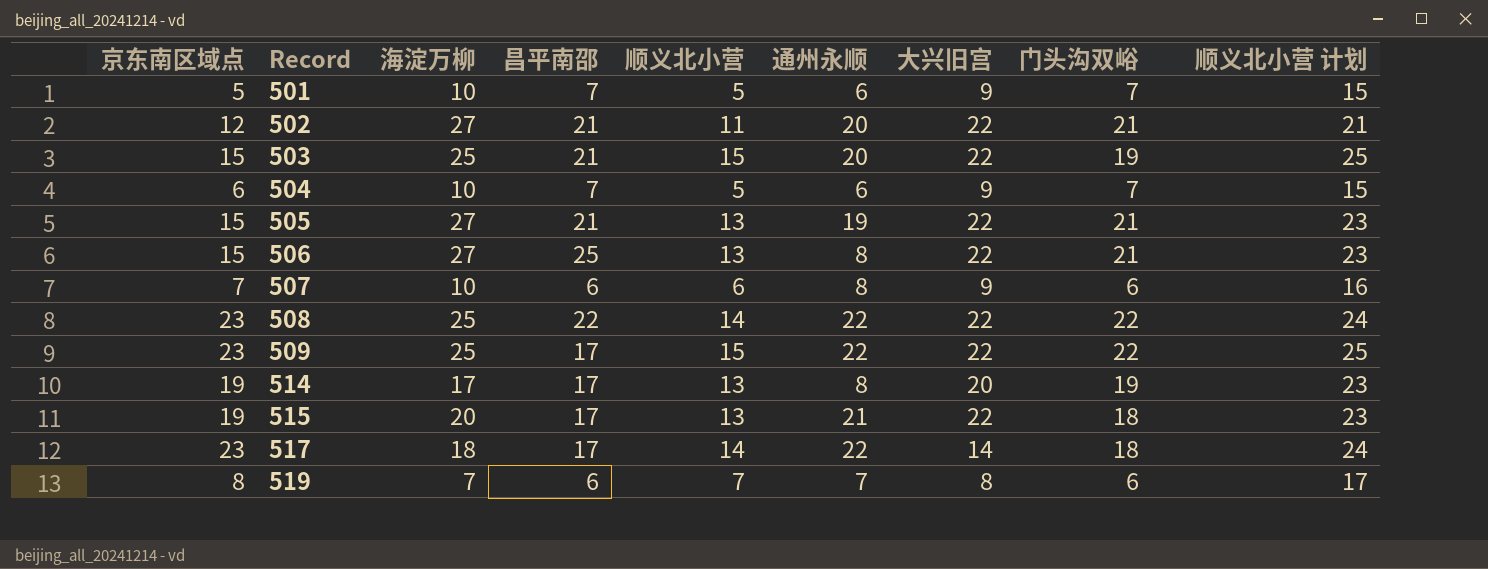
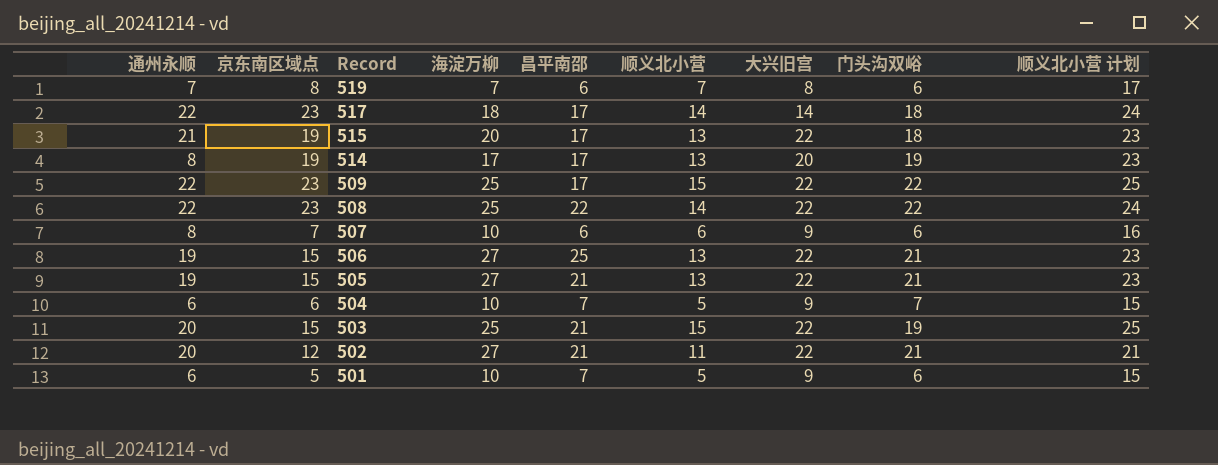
row order: Record ascending -> Record descending
column 通州永顺 | position: 6 -> 1
506 | 通州永顺: 8 -> 19
501 | 门头沟双峪: 7 -> 6

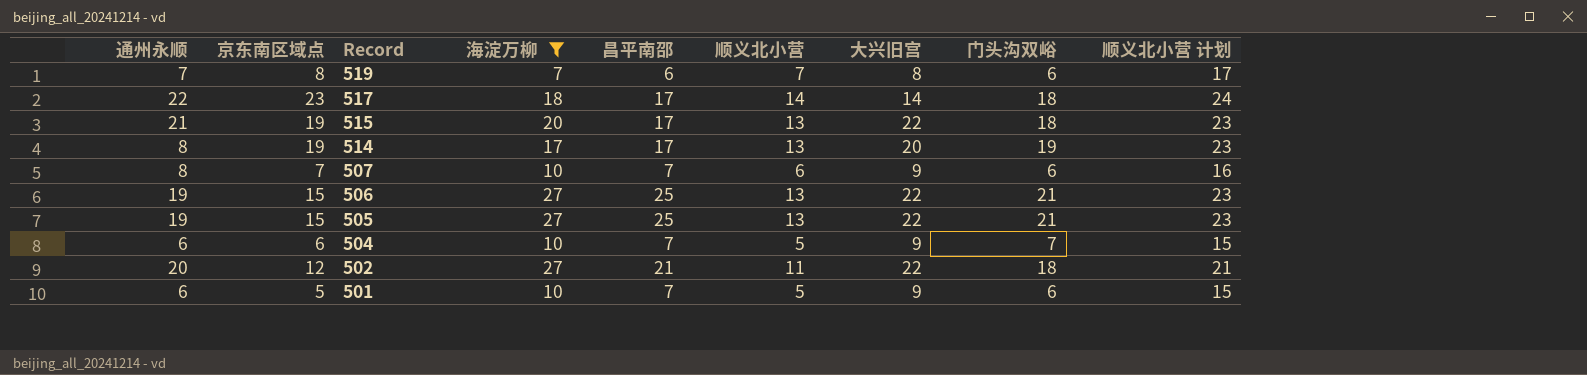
filter: none -> 海淀万柳 != 25
507 | 昌平南邵: 6 -> 7
505 | 昌平南邵: 21 -> 25
502 | 门头沟双峪: 21 -> 18

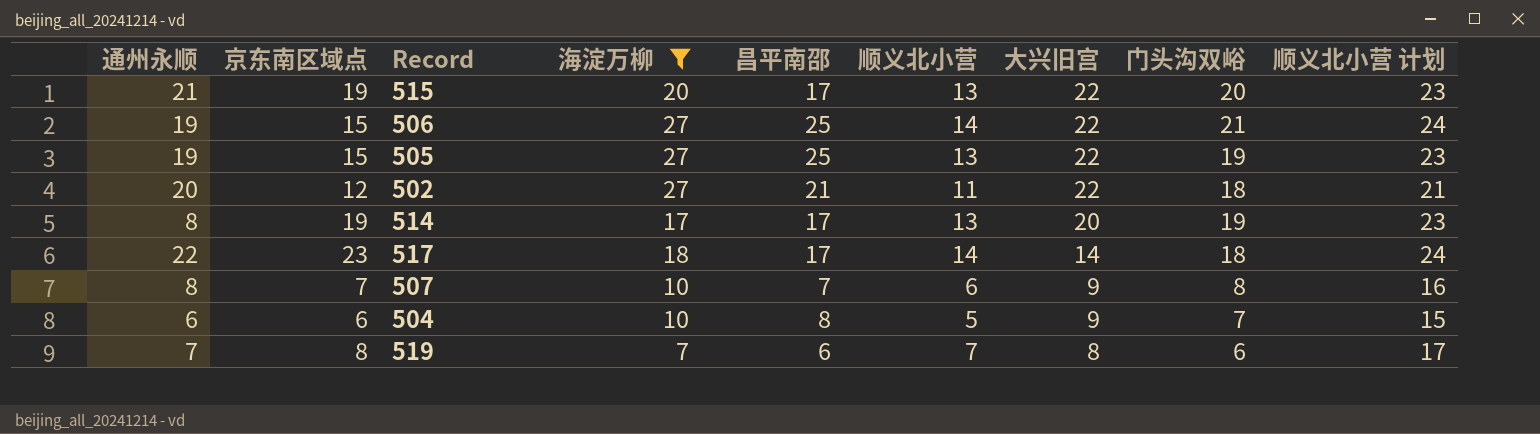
row order: Record descending -> 大兴旧宫 descending
row 501: 6 | 5 | 10 | 7 | 5 | 9 | 6 | 15 -> none
515 | 门头沟双峪: 18 -> 20
506 | 顺义北小营: 13 -> 14
506 | 顺义北小营 计划: 23 -> 24
505 | 门头沟双峪: 21 -> 19
507 | 门头沟双峪: 6 -> 8
504 | 昌平南邵: 7 -> 8

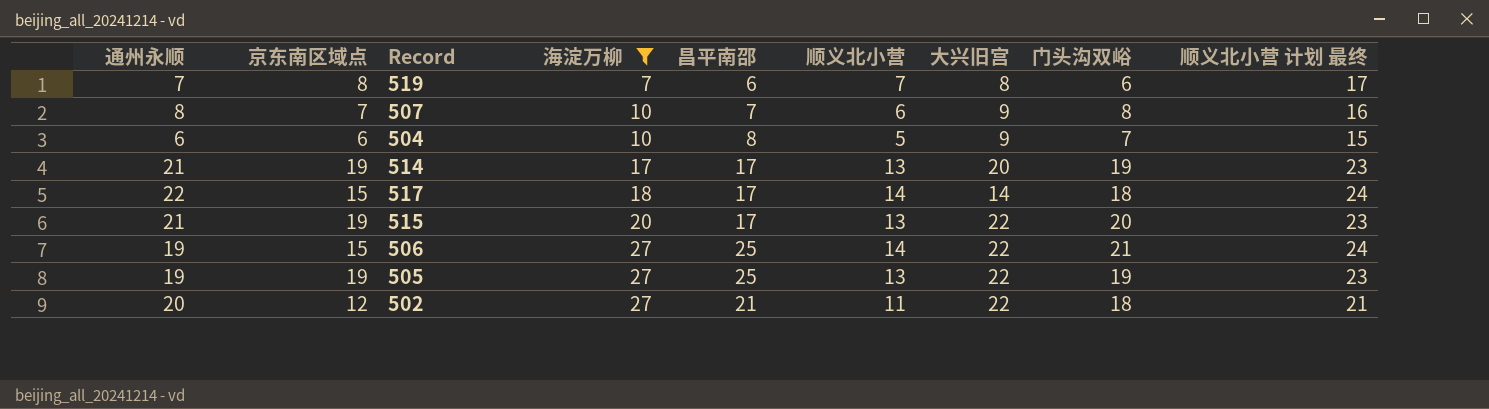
row order: 大兴旧宫 descending -> 海淀万柳 ascending
column name: 顺义北小营 计划 -> 顺义北小营 计划 最终
514 | 通州永顺: 8 -> 21
517 | 京东南区域点: 23 -> 15
505 | 京东南区域点: 15 -> 19

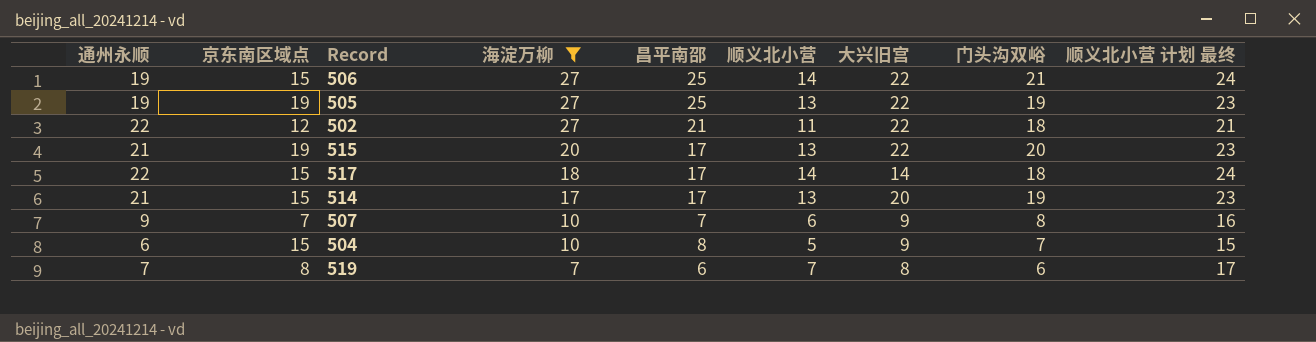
row order: 海淀万柳 ascending -> 海淀万柳 descending
502 | 通州永顺: 20 -> 22
514 | 京东南区域点: 19 -> 15
507 | 通州永顺: 8 -> 9
504 | 京东南区域点: 6 -> 15

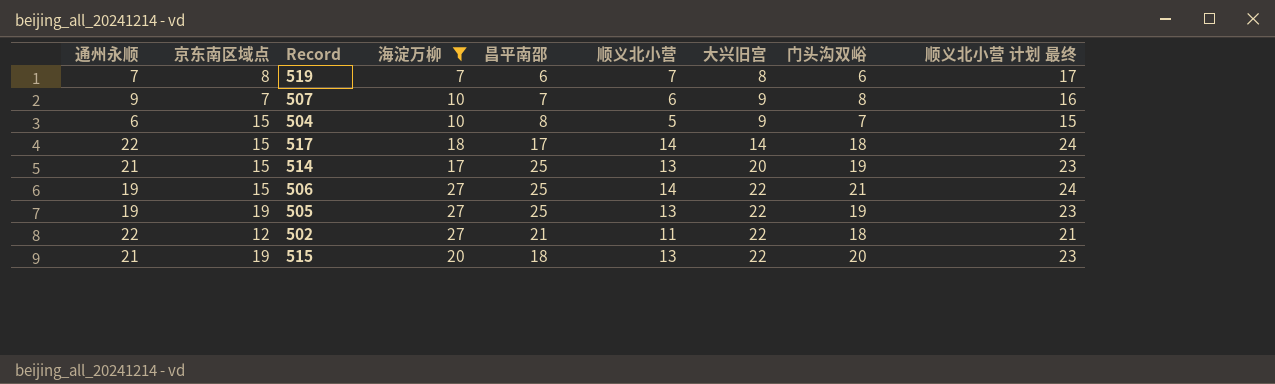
row order: 海淀万柳 descending -> 大兴旧宫 ascending
514 | 昌平南邵: 17 -> 25
515 | 昌平南邵: 17 -> 18

